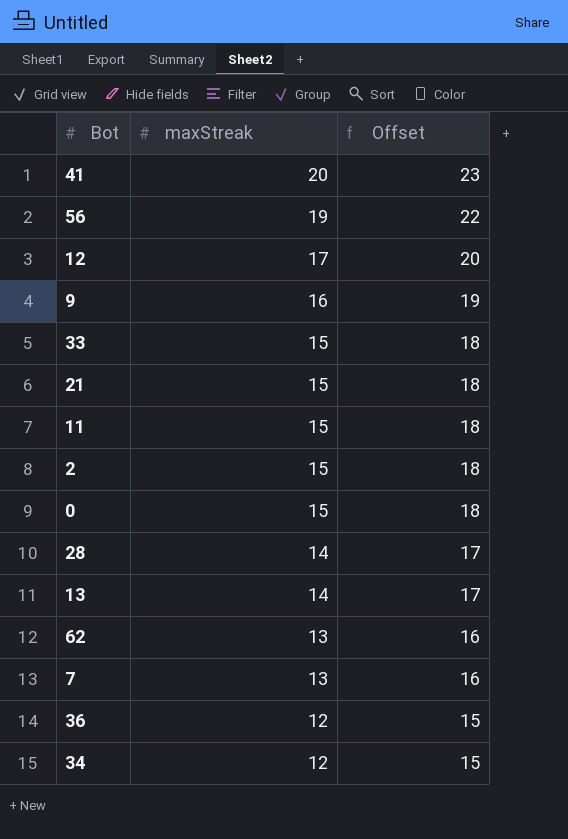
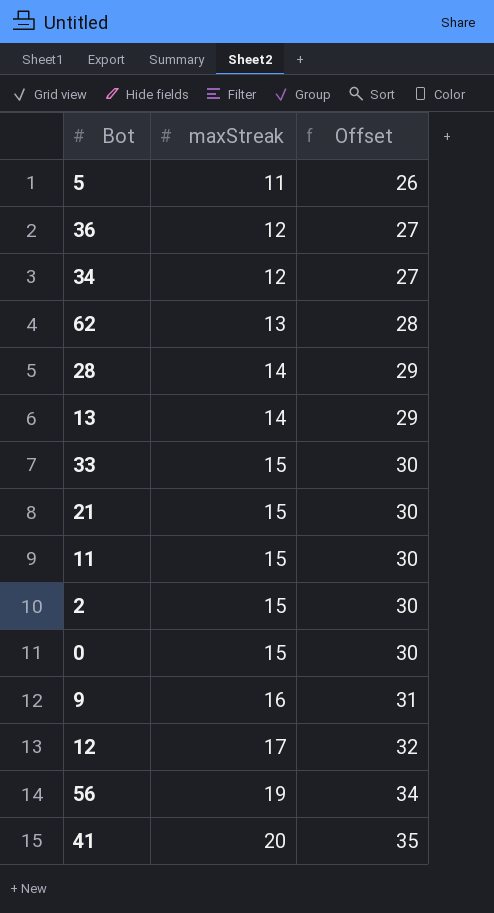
row order: maxStreak descending -> maxStreak ascending
column Offset | formula: [maxStreak] + 3 -> [maxStreak] + 15
row 7: 13 | 16 -> none
row 5: none -> 11 | 26

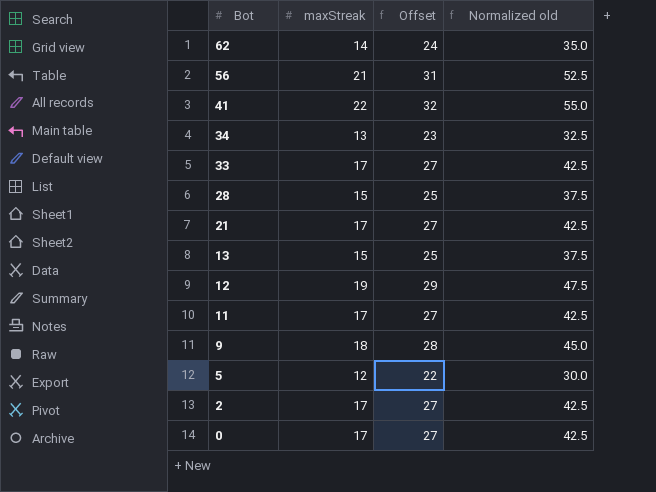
row order: maxStreak ascending -> Bot descending
column Offset | formula: [maxStreak] + 15 -> [maxStreak] + 10
column Normalized old | formula: none -> [maxStreak] * 2.5
row 36: 12 | 27 -> none
62 | maxStreak: 13 -> 14
56 | maxStreak: 19 -> 21
41 | maxStreak: 20 -> 22
34 | maxStreak: 12 -> 13
33 | maxStreak: 15 -> 17
28 | maxStreak: 14 -> 15
21 | maxStreak: 15 -> 17
13 | maxStreak: 14 -> 15
12 | maxStreak: 17 -> 19
11 | maxStreak: 15 -> 17
9 | maxStreak: 16 -> 18
5 | maxStreak: 11 -> 12
2 | maxStreak: 15 -> 17
0 | maxStreak: 15 -> 17

